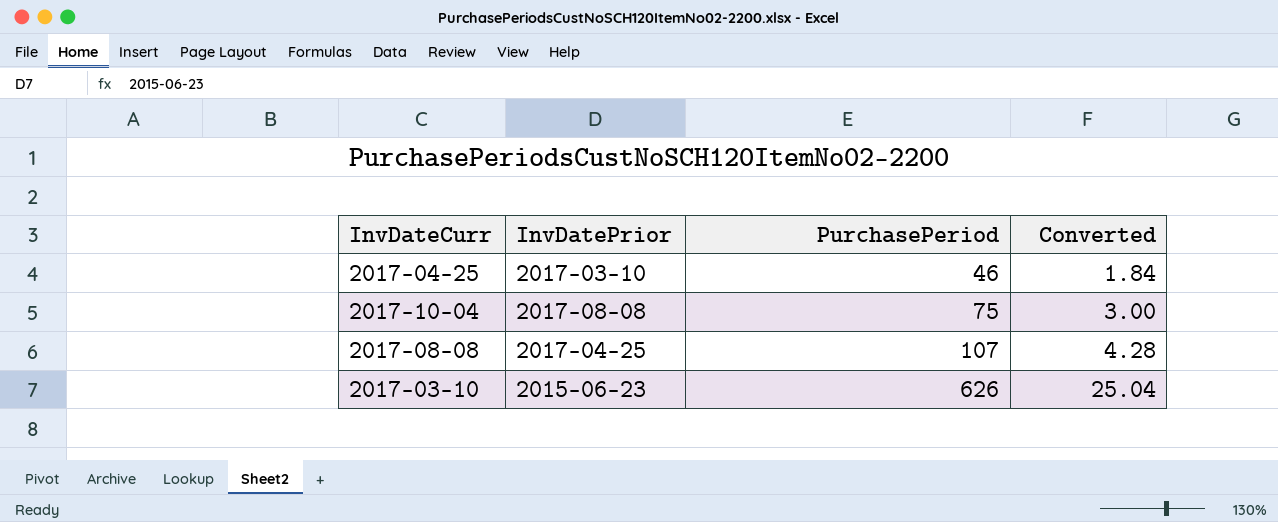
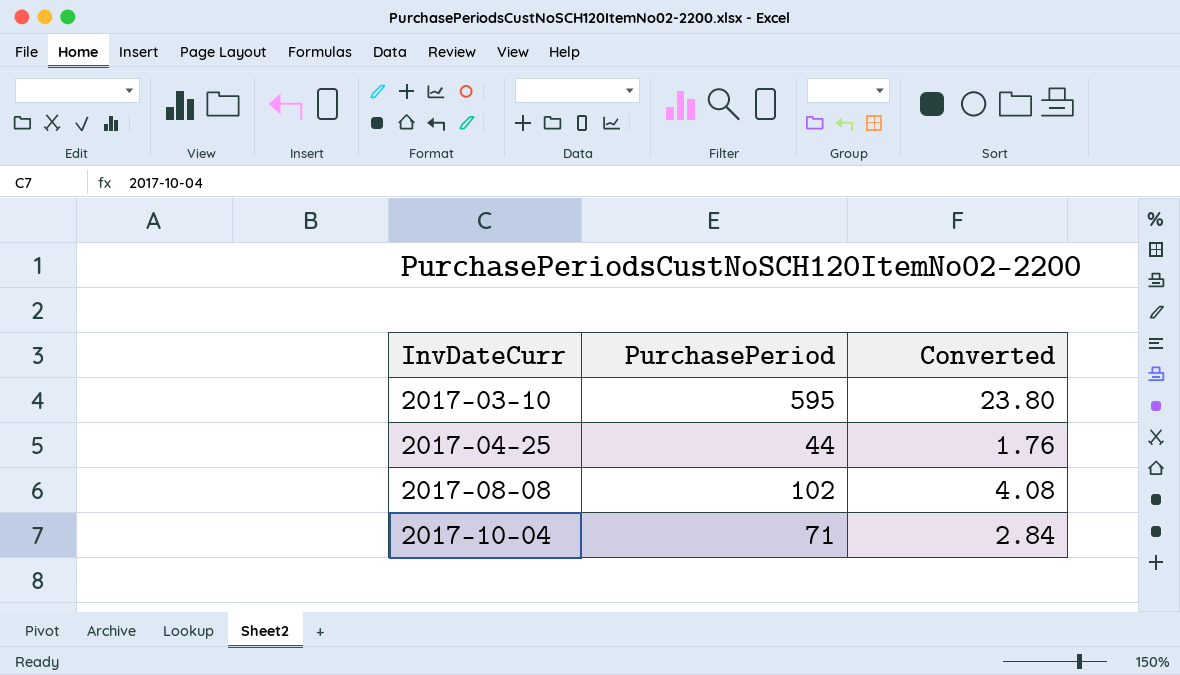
row order: PurchasePeriod ascending -> InvDateCurr ascending
column InvDatePrior | position: 2 -> none
2017-03-10 | PurchasePeriod: 626 -> 595
2017-03-10 | Converted: 25.04 -> 23.80
2017-04-25 | PurchasePeriod: 46 -> 44
2017-04-25 | Converted: 1.84 -> 1.76
2017-08-08 | PurchasePeriod: 107 -> 102
2017-08-08 | Converted: 4.28 -> 4.08
2017-10-04 | PurchasePeriod: 75 -> 71
2017-10-04 | Converted: 3.00 -> 2.84

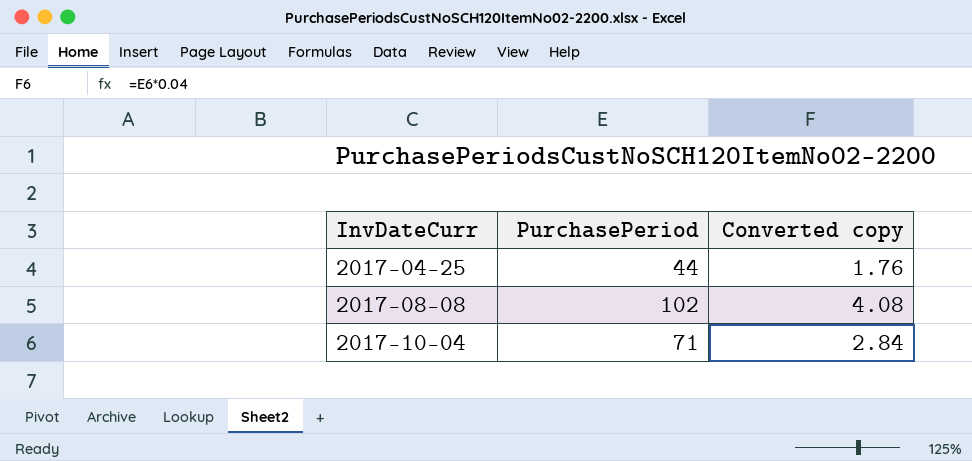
column name: Converted -> Converted copy
row 2017-03-10: 595 | 23.80 -> none

